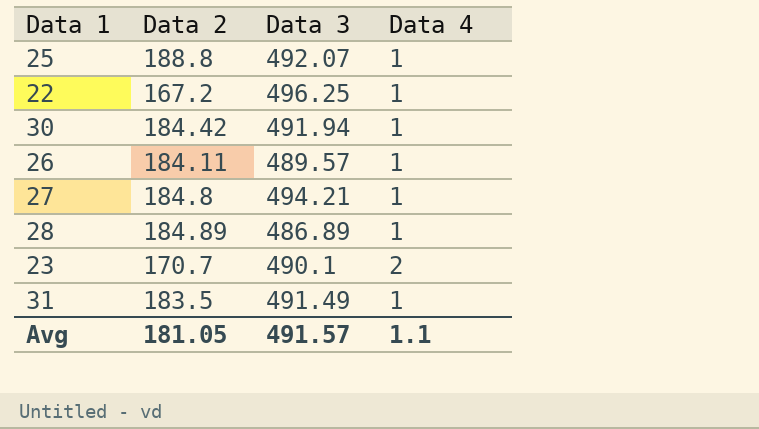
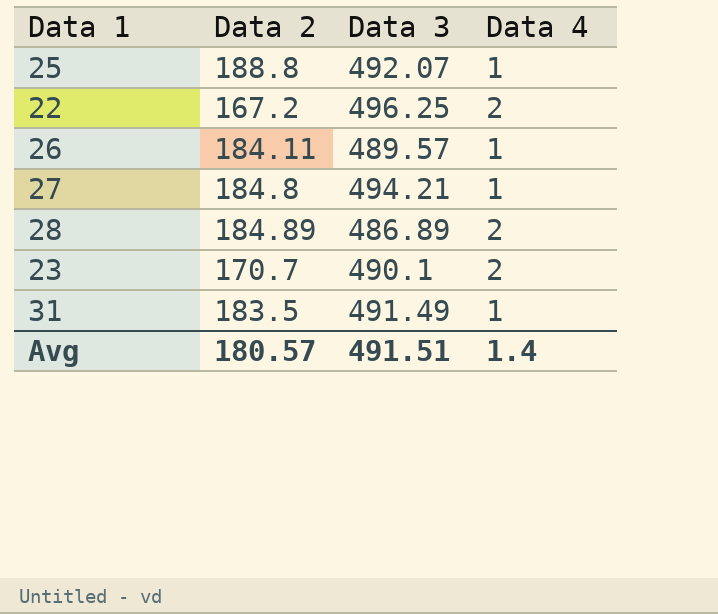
row 30: 184.42 | 491.94 | 1 -> none
22 | Data 4: 1 -> 2
28 | Data 4: 1 -> 2
Avg | Data 2: 181.05 -> 180.57
Avg | Data 3: 491.57 -> 491.51
Avg | Data 4: 1.1 -> 1.4

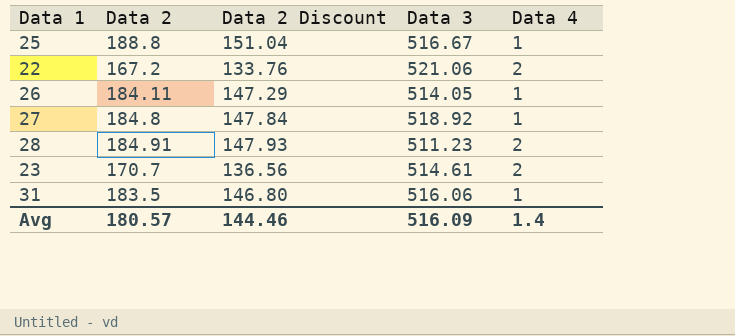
column Data 2 Discount | formula: none -> [Data 2] * 0.8
25 | Data 3: 492.07 -> 516.67
22 | Data 3: 496.25 -> 521.06
26 | Data 3: 489.57 -> 514.05
27 | Data 3: 494.21 -> 518.92
28 | Data 2: 184.89 -> 184.91
28 | Data 3: 486.89 -> 511.23
23 | Data 3: 490.1 -> 514.61
31 | Data 3: 491.49 -> 516.06
Avg | Data 3: 491.51 -> 516.09

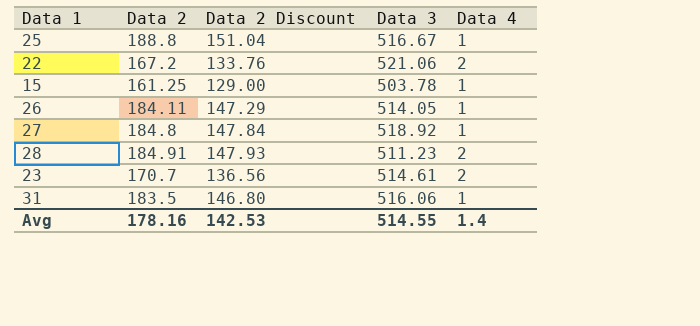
row 15: none -> 161.25 | 129.00 | 503.78 | 1
Avg | Data 2: 180.57 -> 178.16
Avg | Data 2 Discount: 144.46 -> 142.53
Avg | Data 3: 516.09 -> 514.55

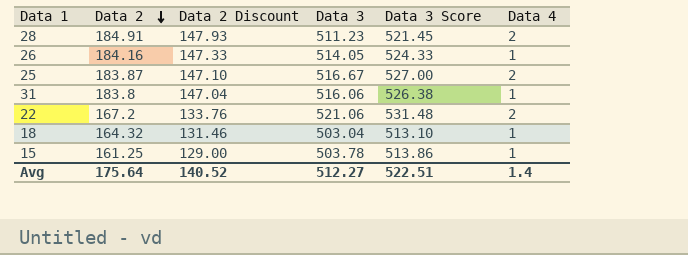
row order: none -> Data 2 descending
column Data 3 Score | formula: none -> [Data 3] * 1.02
row 27: 184.8 | 147.84 | 518.92 | 1 -> none
row 23: 170.7 | 136.56 | 514.61 | 2 -> none
26 | Data 2: 184.11 -> 184.16
26 | Data 2 Discount: 147.29 -> 147.33
25 | Data 2: 188.8 -> 183.87
25 | Data 2 Discount: 151.04 -> 147.10
25 | Data 4: 1 -> 2
31 | Data 2: 183.5 -> 183.8
31 | Data 2 Discount: 146.80 -> 147.04
row 18: none -> 164.32 | 131.46 | 503.04 | 513.10 | 1
Avg | Data 2: 178.16 -> 175.64
Avg | Data 2 Discount: 142.53 -> 140.52
Avg | Data 3: 514.55 -> 512.27

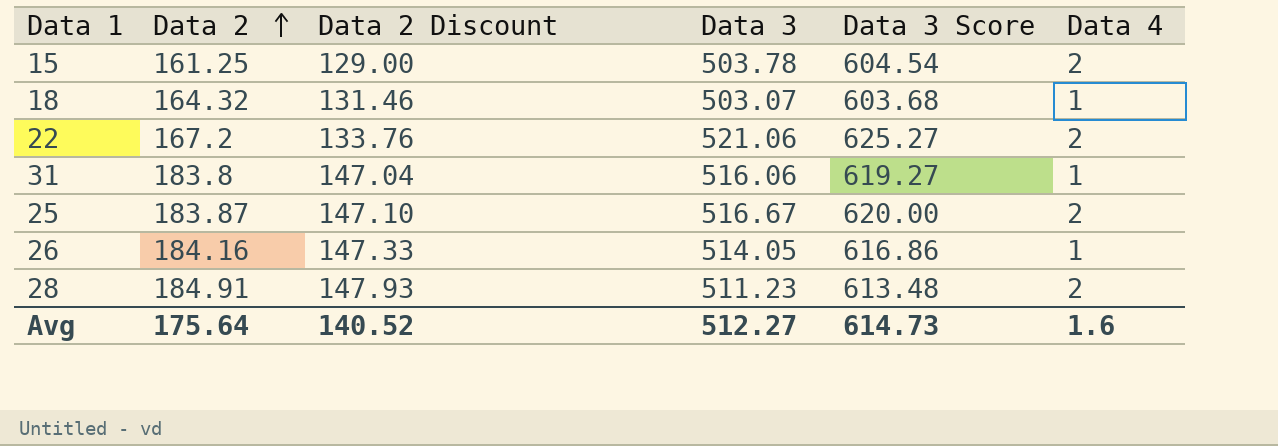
row order: Data 2 descending -> Data 2 ascending
column Data 3 Score | formula: [Data 3] * 1.02 -> [Data 3] * 1.2
15 | Data 4: 1 -> 2
18 | Data 3: 503.04 -> 503.07
Avg | Data 3 Score: 522.51 -> 614.73
Avg | Data 4: 1.4 -> 1.6

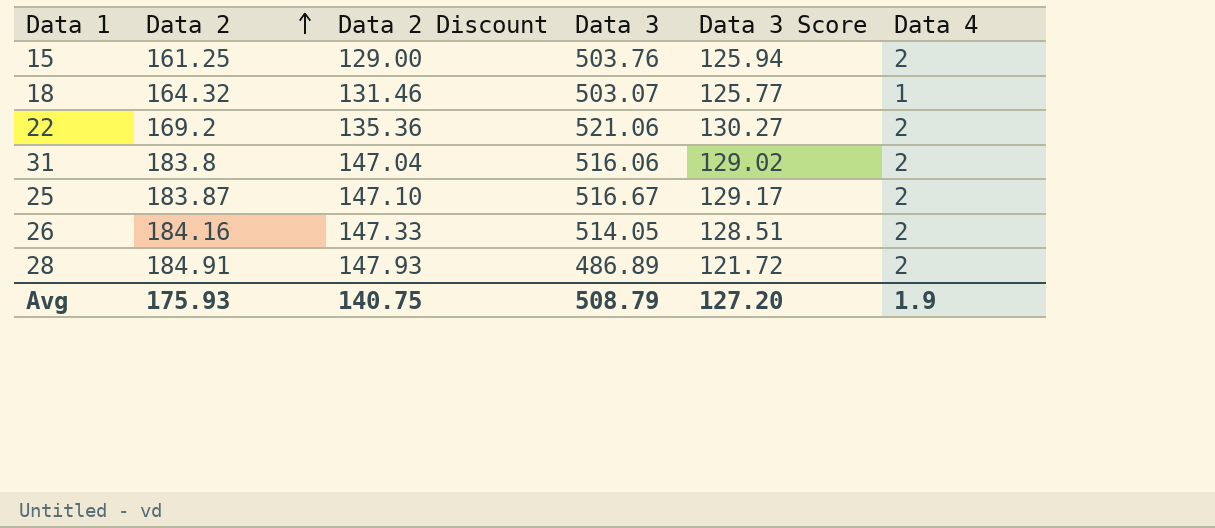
column Data 3 Score | formula: [Data 3] * 1.2 -> [Data 3] * 0.25
15 | Data 3: 503.78 -> 503.76
22 | Data 2: 167.2 -> 169.2
22 | Data 2 Discount: 133.76 -> 135.36
31 | Data 4: 1 -> 2
26 | Data 4: 1 -> 2
28 | Data 3: 511.23 -> 486.89
Avg | Data 2: 175.64 -> 175.93
Avg | Data 2 Discount: 140.52 -> 140.75
Avg | Data 3: 512.27 -> 508.79
Avg | Data 3 Score: 614.73 -> 127.20
Avg | Data 4: 1.6 -> 1.9

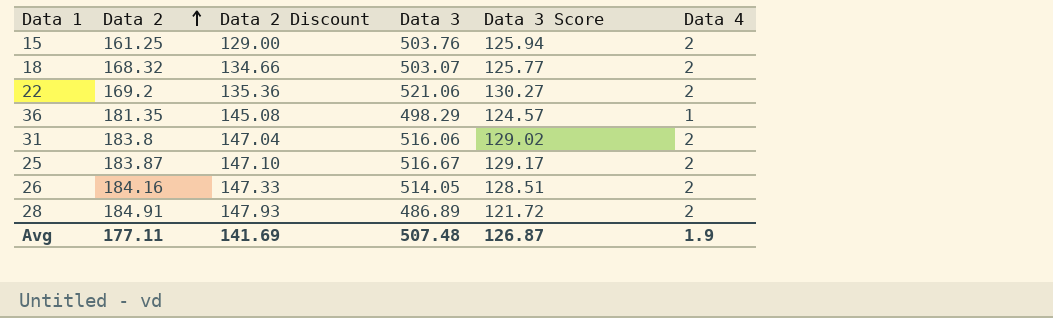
18 | Data 2: 164.32 -> 168.32
18 | Data 2 Discount: 131.46 -> 134.66
18 | Data 4: 1 -> 2
row 36: none -> 181.35 | 145.08 | 498.29 | 124.57 | 1
Avg | Data 2: 175.93 -> 177.11
Avg | Data 2 Discount: 140.75 -> 141.69
Avg | Data 3: 508.79 -> 507.48
Avg | Data 3 Score: 127.20 -> 126.87

